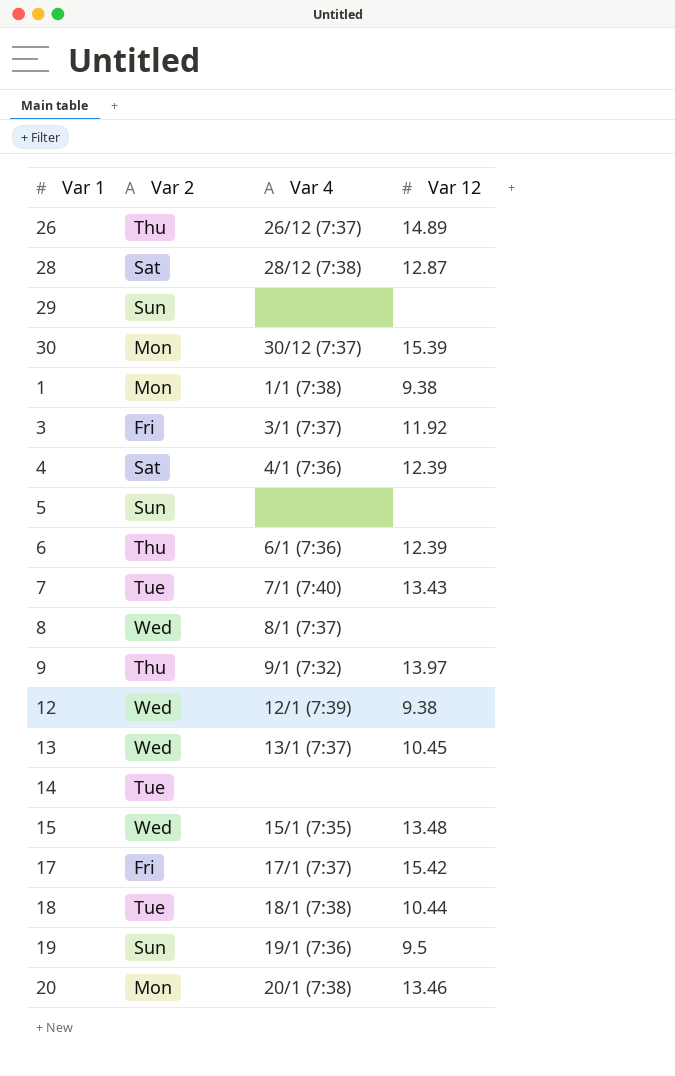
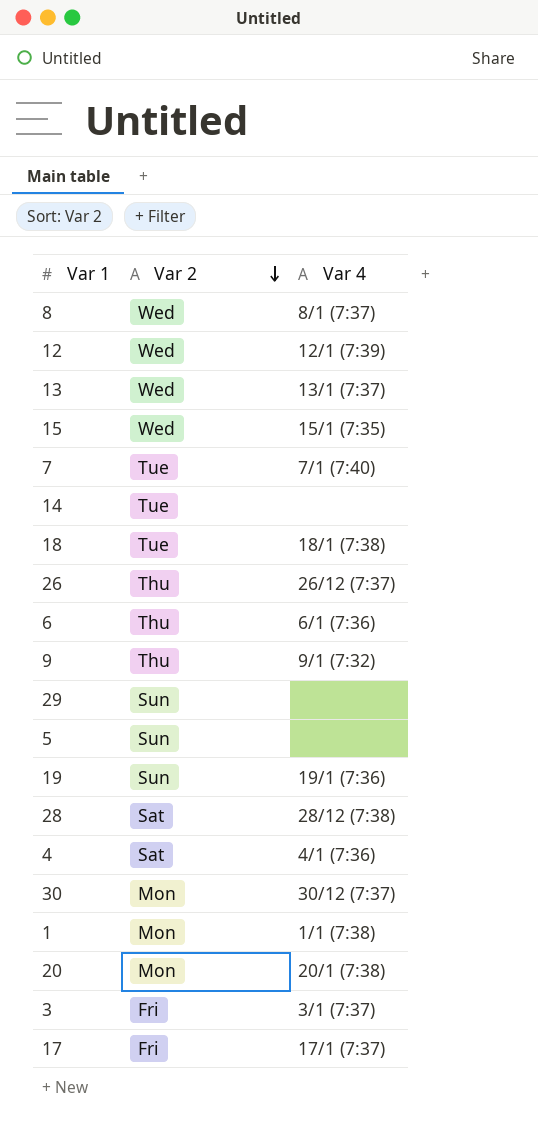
row order: none -> Var 2 descending
column Var 12 | position: 4 -> none

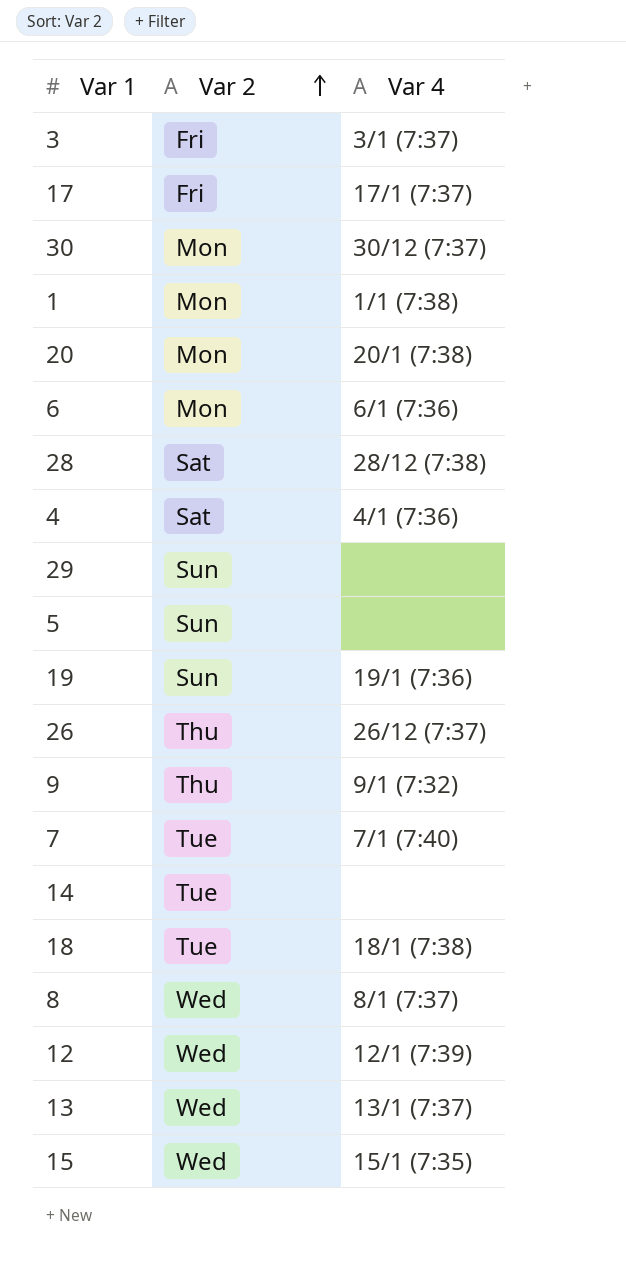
row order: Var 2 descending -> Var 2 ascending
6 | Var 2: Thu -> Mon

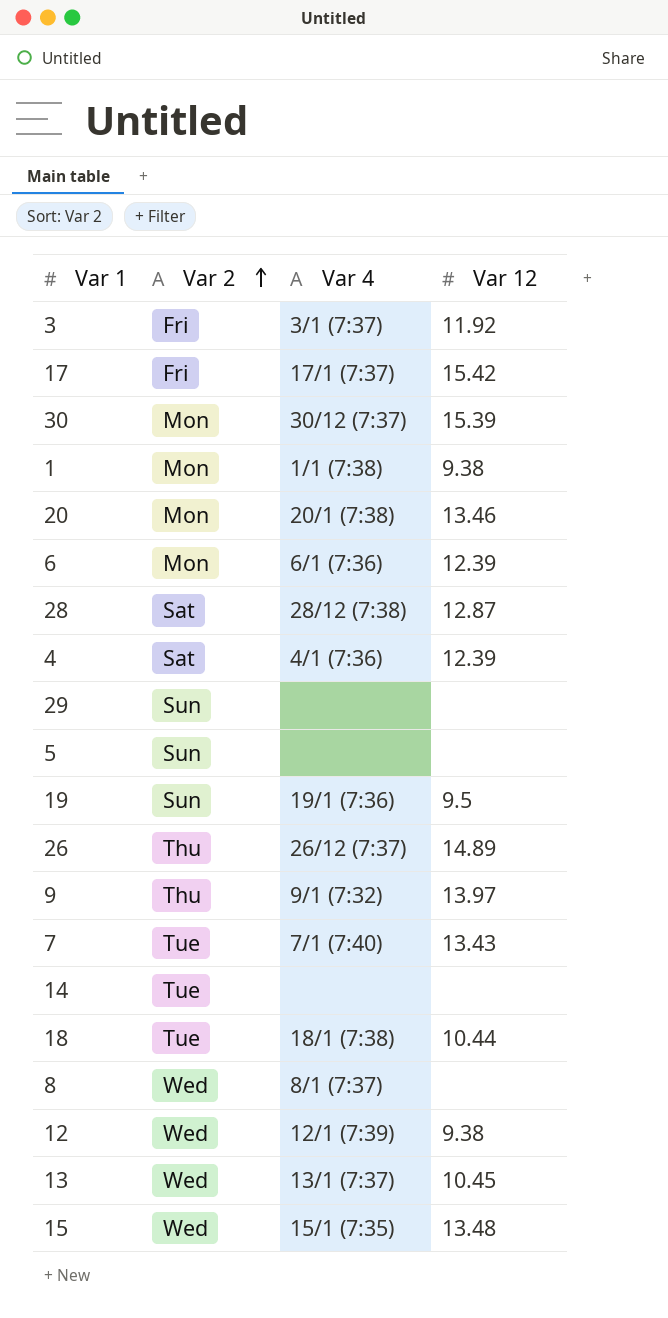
column Var 12 | position: none -> 4

